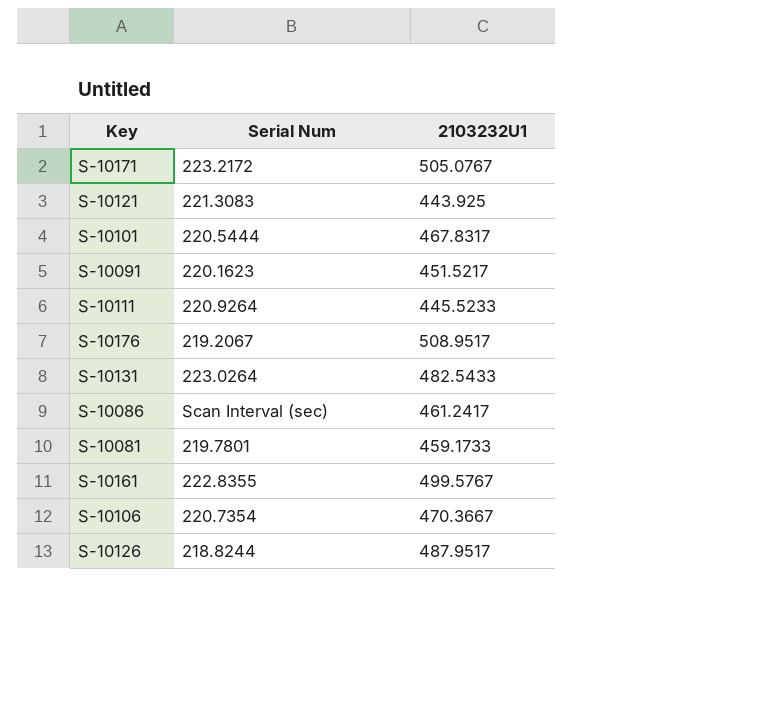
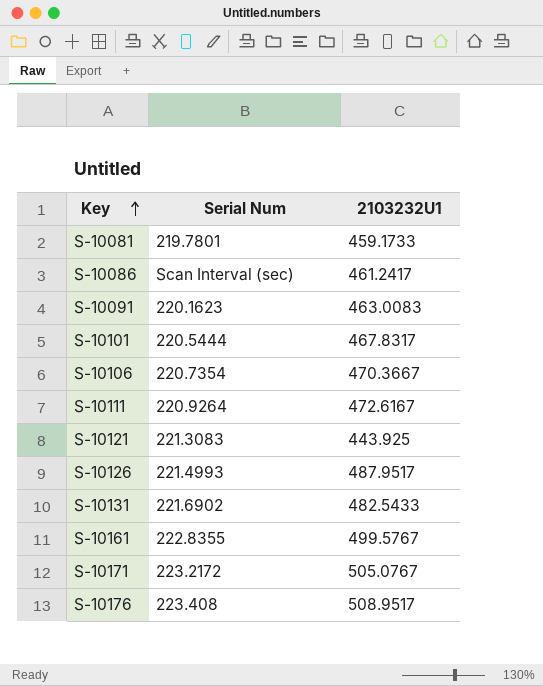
row order: none -> Key ascending
S-10091 | 2103232U1: 451.5217 -> 463.0083
S-10111 | 2103232U1: 445.5233 -> 472.6167
S-10126 | Serial Num: 218.8244 -> 221.4993
S-10131 | Serial Num: 223.0264 -> 221.6902
S-10176 | Serial Num: 219.2067 -> 223.408

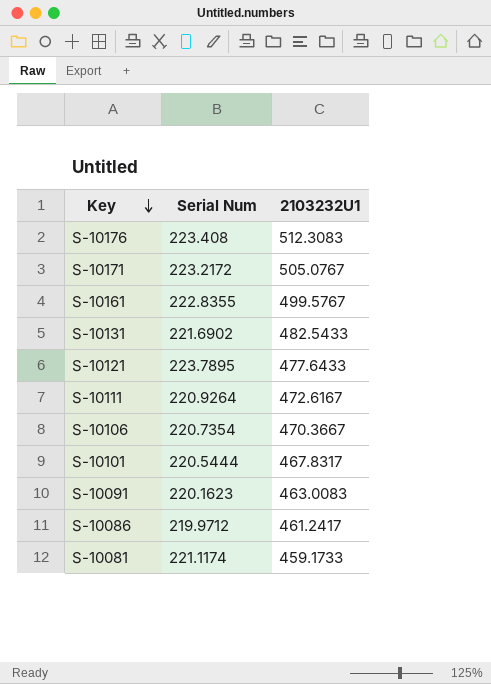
row order: Key ascending -> Key descending
row S-10126: 221.4993 | 487.9517 -> none
S-10176 | 2103232U1: 508.9517 -> 512.3083
S-10121 | Serial Num: 221.3083 -> 223.7895
S-10121 | 2103232U1: 443.925 -> 477.6433
S-10086 | Serial Num: Scan Interval (sec) -> 219.9712
S-10081 | Serial Num: 219.7801 -> 221.1174

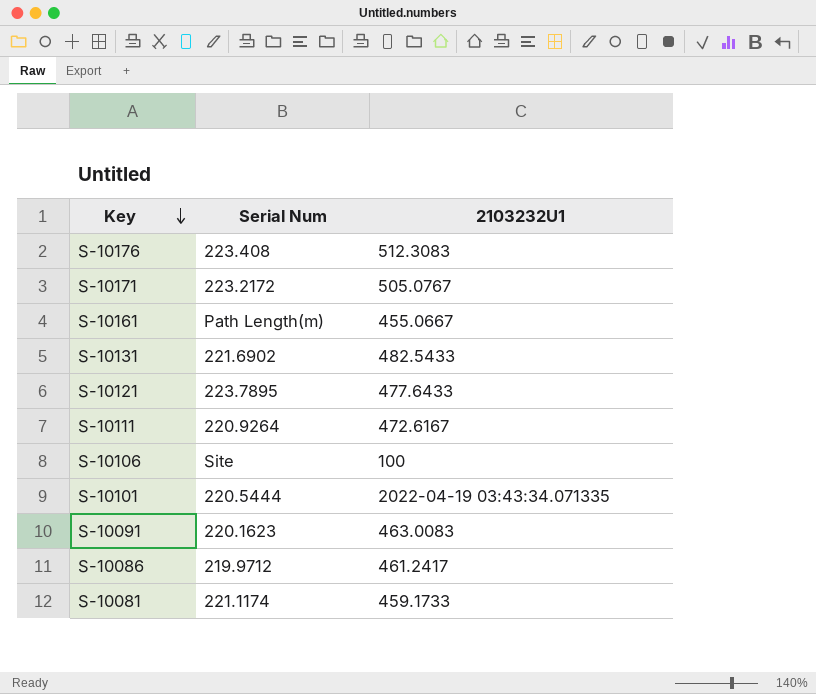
S-10161 | Serial Num: 222.8355 -> Path Length(m)
S-10161 | 2103232U1: 499.5767 -> 455.0667
S-10106 | Serial Num: 220.7354 -> Site
S-10106 | 2103232U1: 470.3667 -> 100
S-10101 | 2103232U1: 467.8317 -> 2022-04-19 03:43:34.071335

